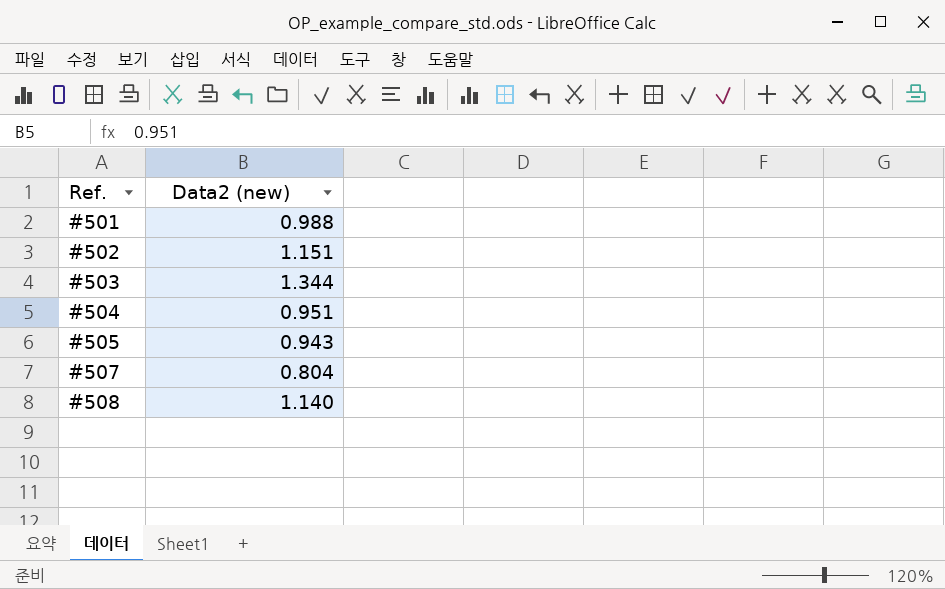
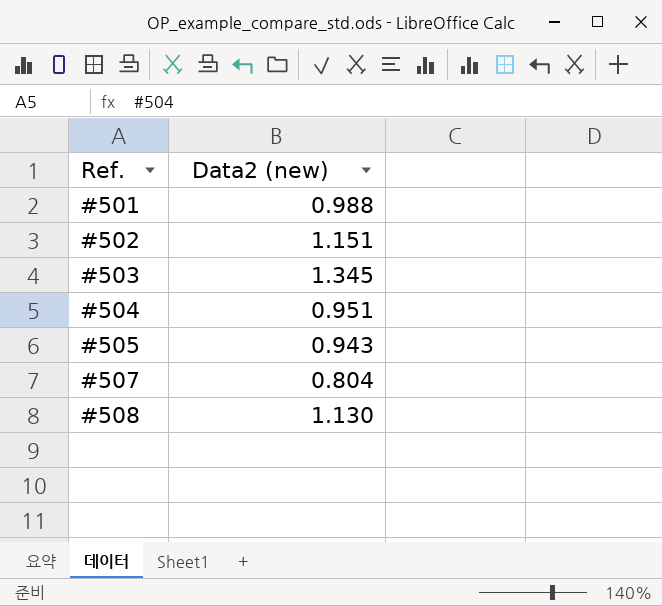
#503 | Data2 (new): 1.344 -> 1.345
#508 | Data2 (new): 1.140 -> 1.130

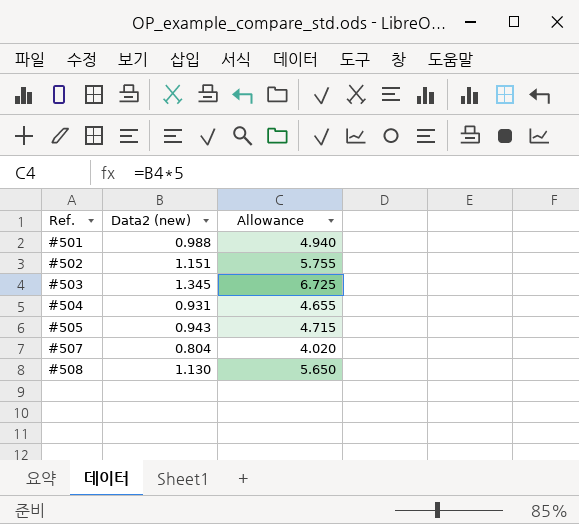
column Allowance | formula: none -> [Data2 (new)] * 5
#504 | Data2 (new): 0.951 -> 0.931

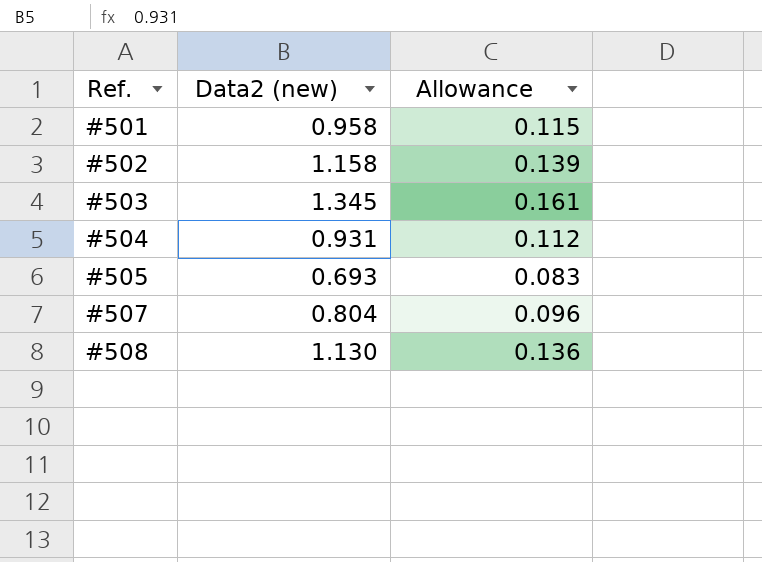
column Allowance | formula: [Data2 (new)] * 5 -> [Data2 (new)] * 0.12
#501 | Data2 (new): 0.988 -> 0.958
#502 | Data2 (new): 1.151 -> 1.158
#505 | Data2 (new): 0.943 -> 0.693

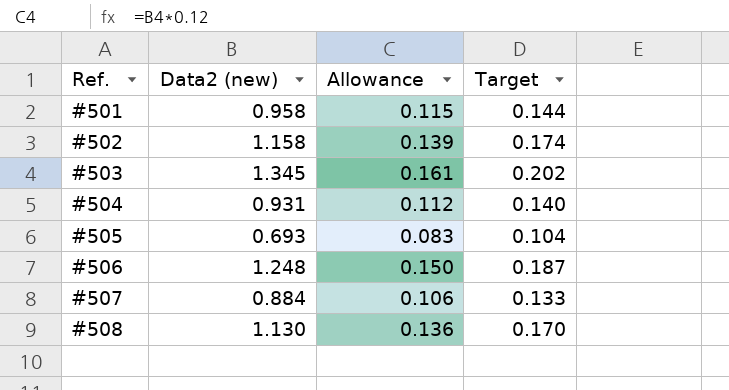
column Target | formula: none -> [Data2 (new)] * 0.15
row #506: none -> 1.248 | 0.150 | 0.187
#507 | Data2 (new): 0.804 -> 0.884
#507 | Allowance: 0.096 -> 0.106

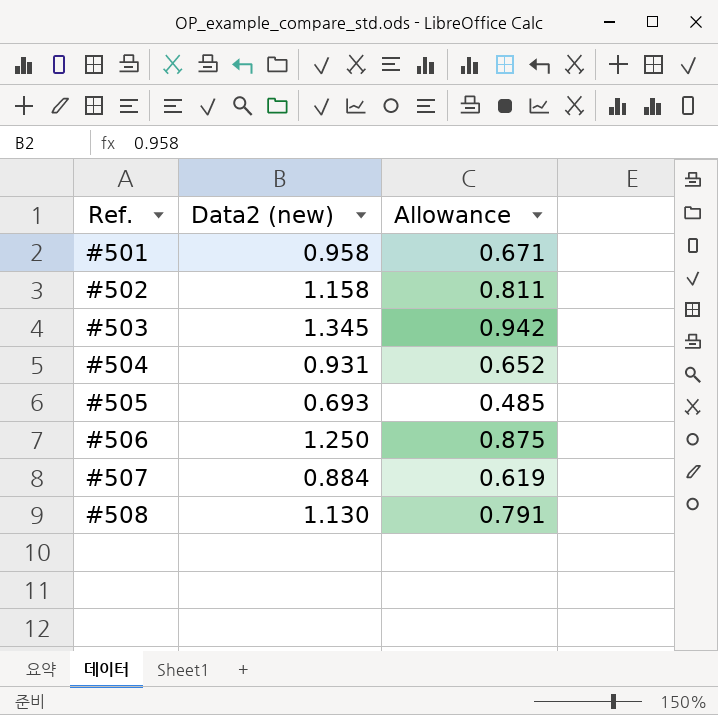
column Target | formula: [Data2 (new)] * 0.15 -> none
column Allowance | formula: [Data2 (new)] * 0.12 -> [Data2 (new)] * 0.7
#506 | Data2 (new): 1.248 -> 1.250

